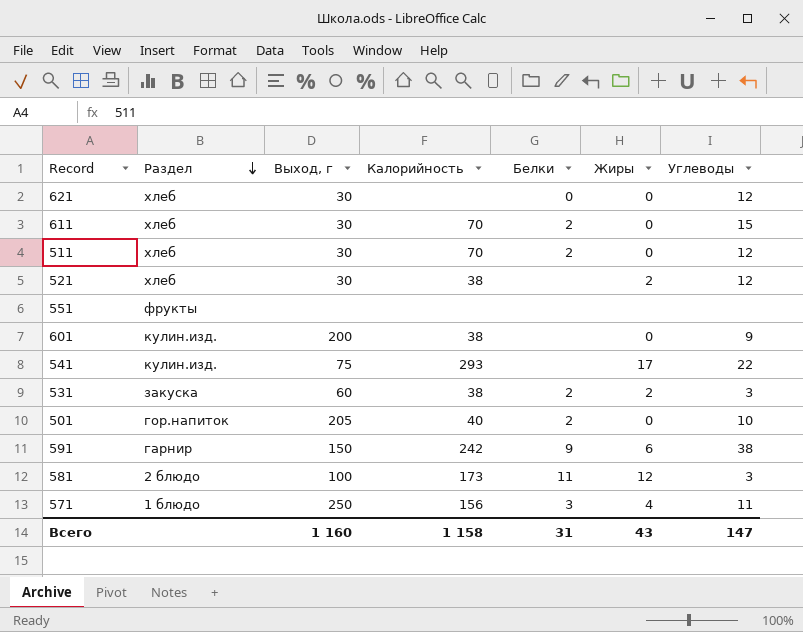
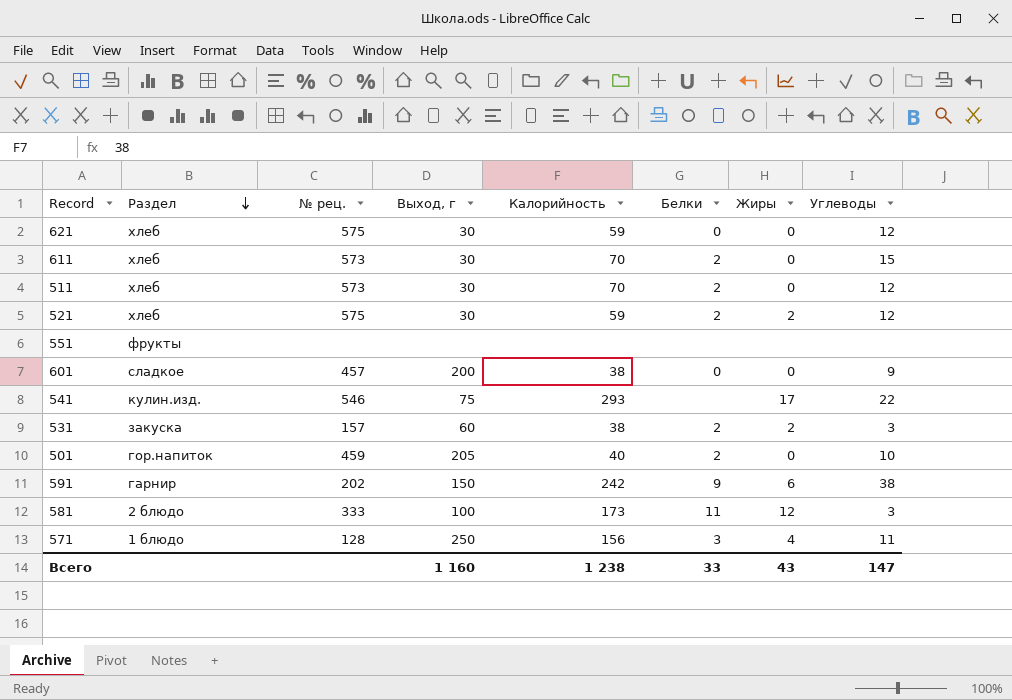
column № рец. | position: none -> 3
621 | Калорийность: none -> 59
521 | Калорийность: 38 -> 59
521 | Белки: none -> 2
601 | Раздел: кулин.изд. -> сладкое
601 | Белки: none -> 0
Всего | Калорийность: 1 158 -> 1 238
Всего | Белки: 31 -> 33

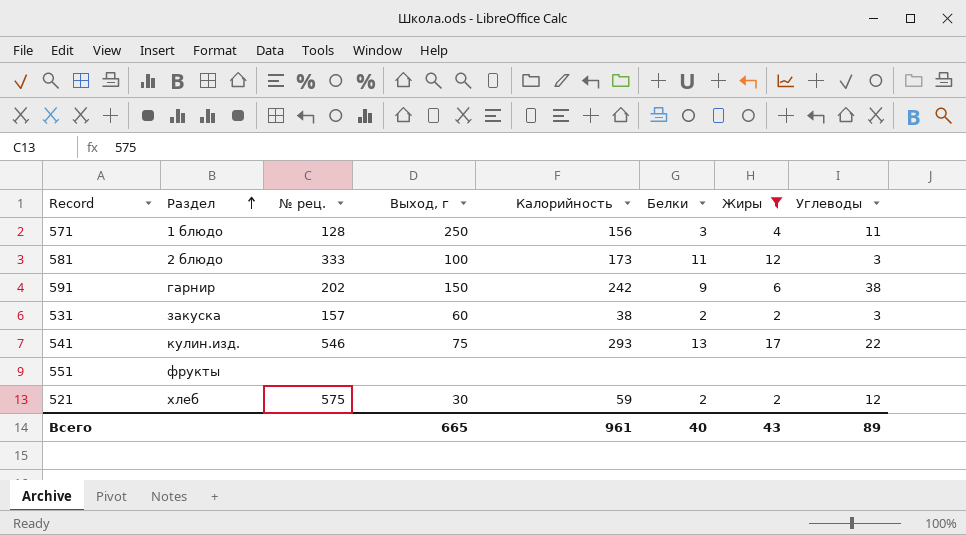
filter: none -> Жиры != 0
row order: Раздел descending -> Раздел ascending
541 | Белки: none -> 13
Всего | Выход, г: 1 160 -> 665
Всего | Калорийность: 1 238 -> 961
Всего | Белки: 33 -> 40
Всего | Углеводы: 147 -> 89

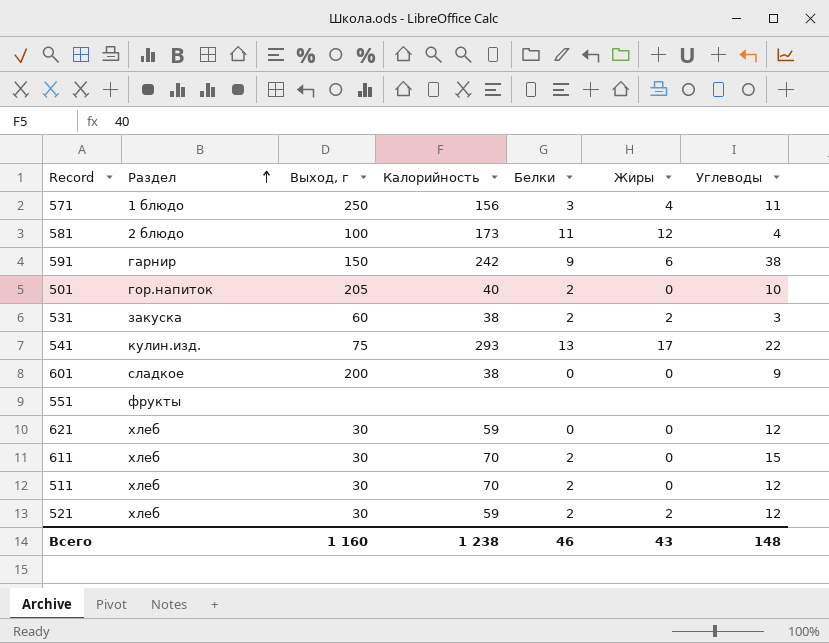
filter: Жиры != 0 -> none
column № рец. | position: 3 -> none
581 | Углеводы: 3 -> 4
Всего | Выход, г: 665 -> 1 160
Всего | Калорийность: 961 -> 1 238
Всего | Белки: 40 -> 46
Всего | Углеводы: 89 -> 148

